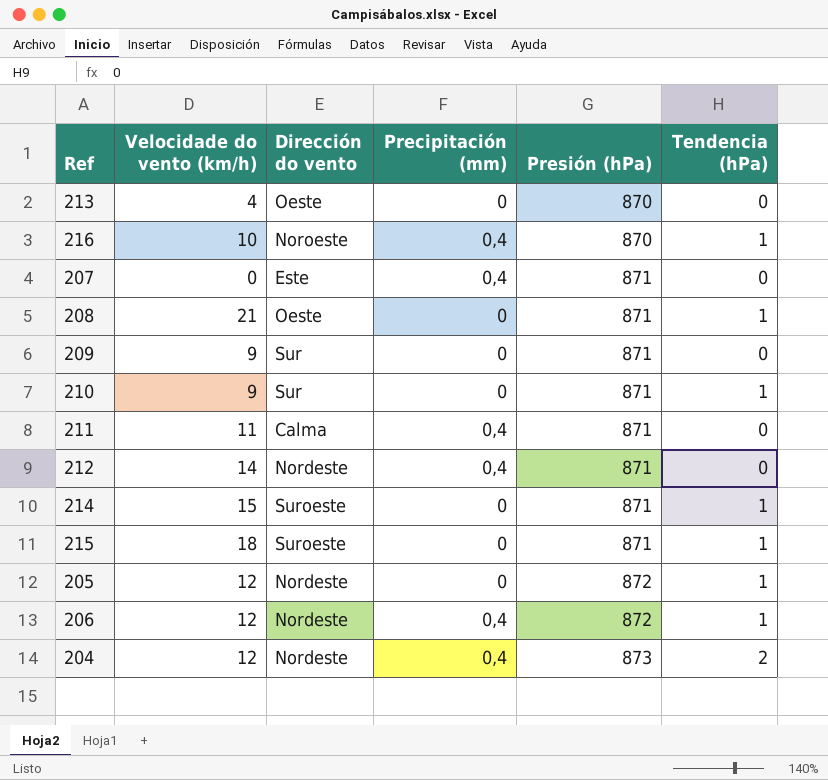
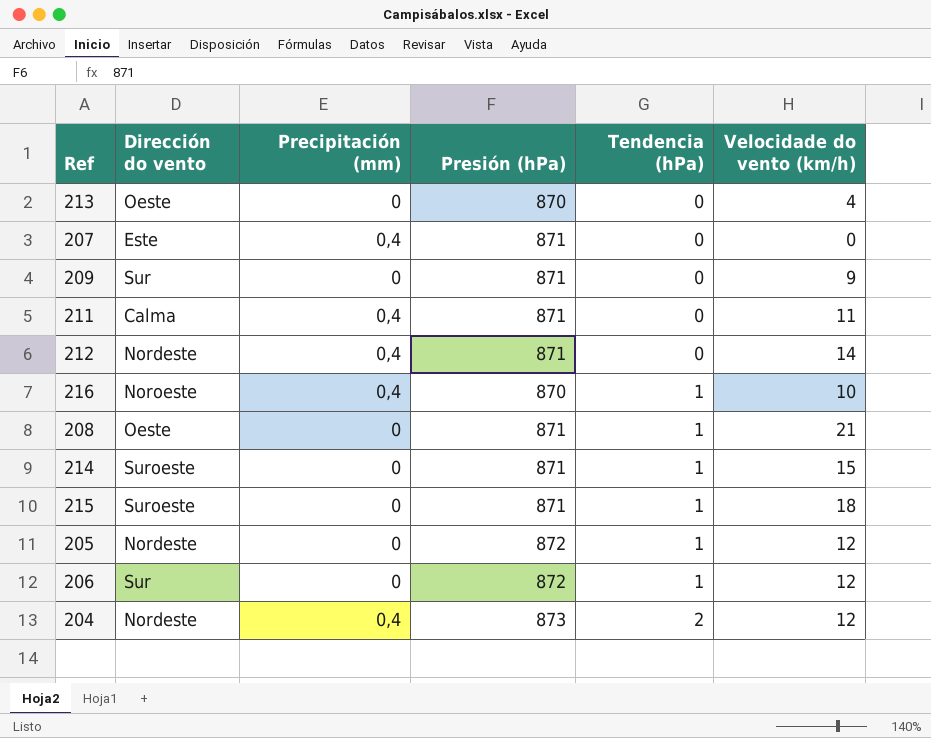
row order: Presión (hPa) ascending -> Tendencia (hPa) ascending
column Velocidade do vento (km/h) | position: 2 -> 6
row 210: 9 | Sur | 0 | 871 | 1 -> none
206 | Dirección do vento: Nordeste -> Sur
206 | Precipitación (mm): 0,4 -> 0

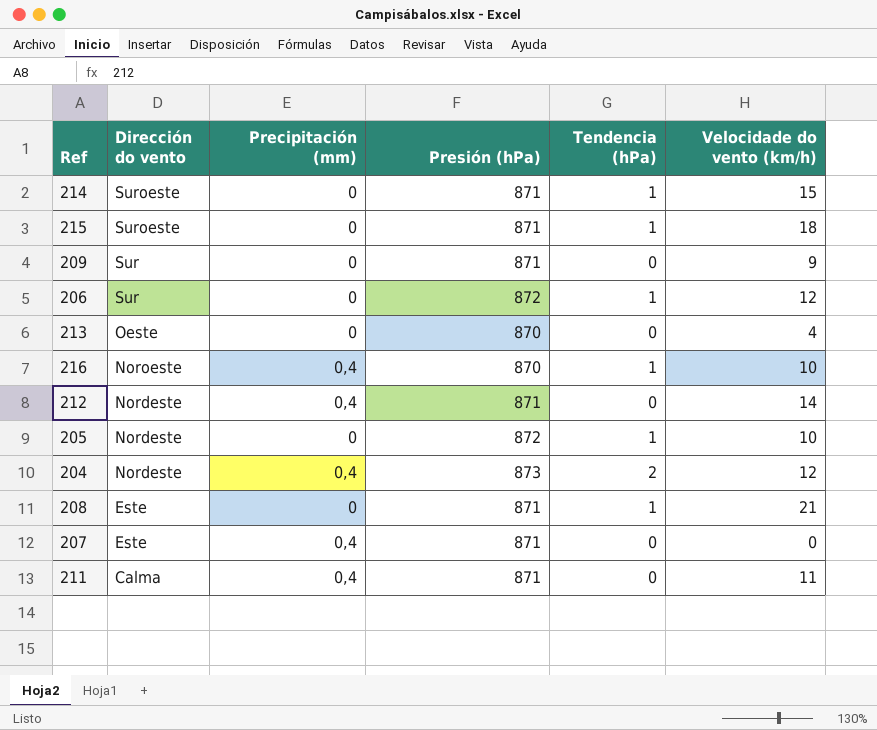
row order: Tendencia (hPa) ascending -> Dirección do vento descending
205 | Velocidade do vento (km/h): 12 -> 10
208 | Dirección do vento: Oeste -> Este

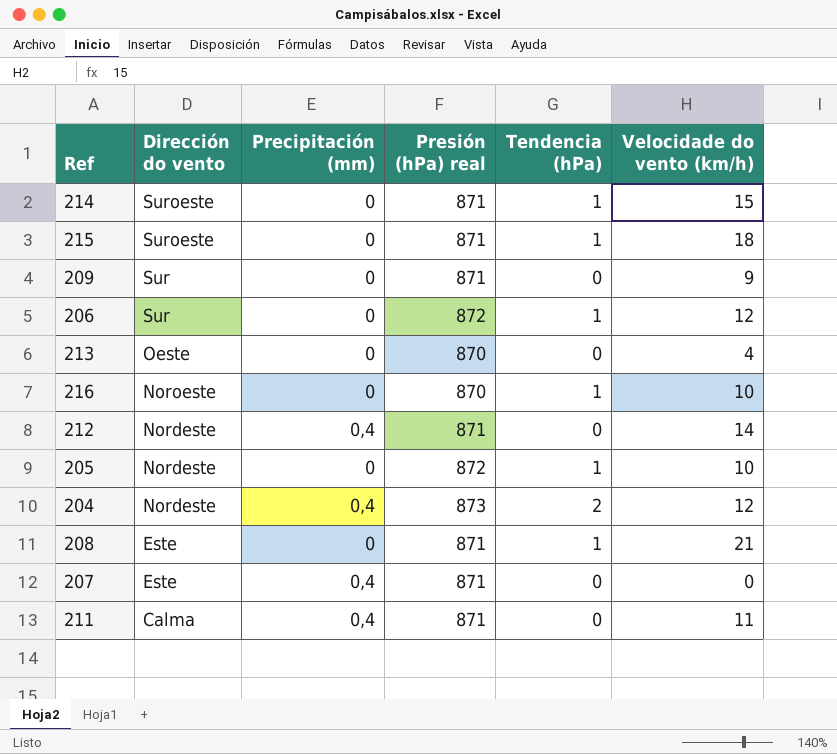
column name: Presión (hPa) -> Presión (hPa) real
216 | Precipitación (mm): 0,4 -> 0

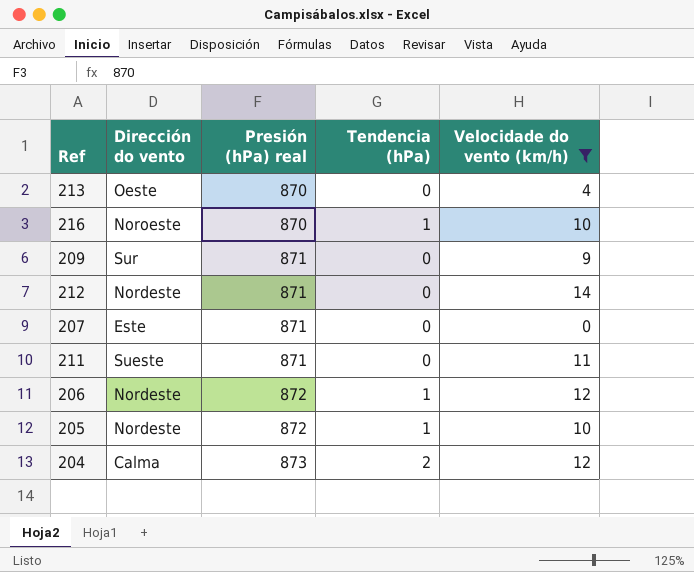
filter: none -> Velocidade do vento (km/h) <= 14
row order: Dirección do vento descending -> Presión (hPa) real ascending
column Precipitación (mm) | position: 3 -> none
211 | Dirección do vento: Calma -> Sueste
206 | Dirección do vento: Sur -> Nordeste
204 | Dirección do vento: Nordeste -> Calma

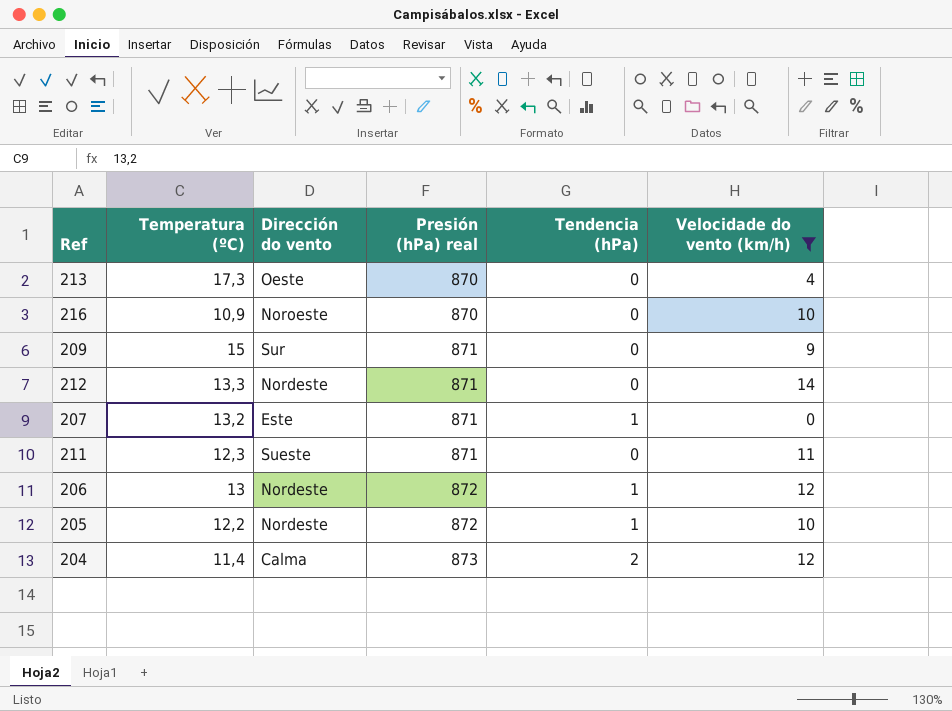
column Temperatura (ºC) | position: none -> 2
216 | Tendencia (hPa): 1 -> 0
207 | Tendencia (hPa): 0 -> 1

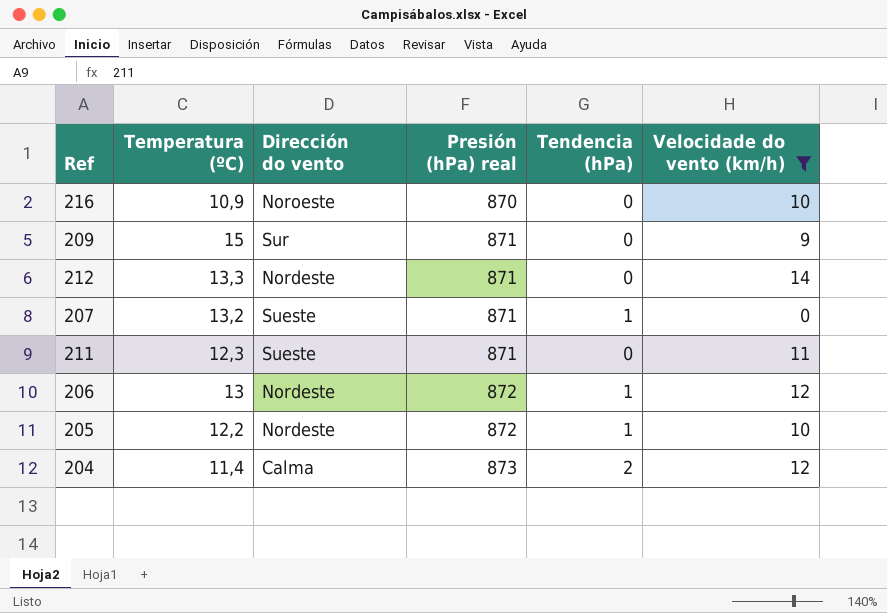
row 213: 17,3 | Oeste | 870 | 0 | 4 -> none
207 | Dirección do vento: Este -> Sueste

